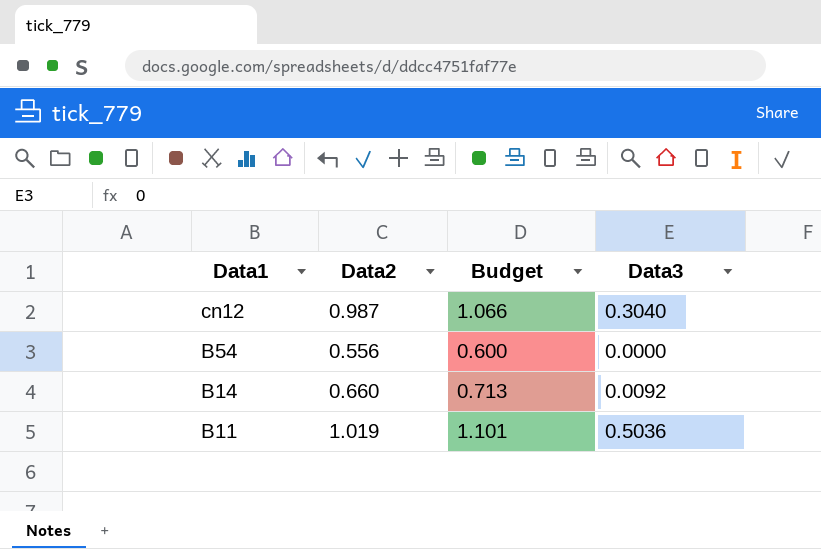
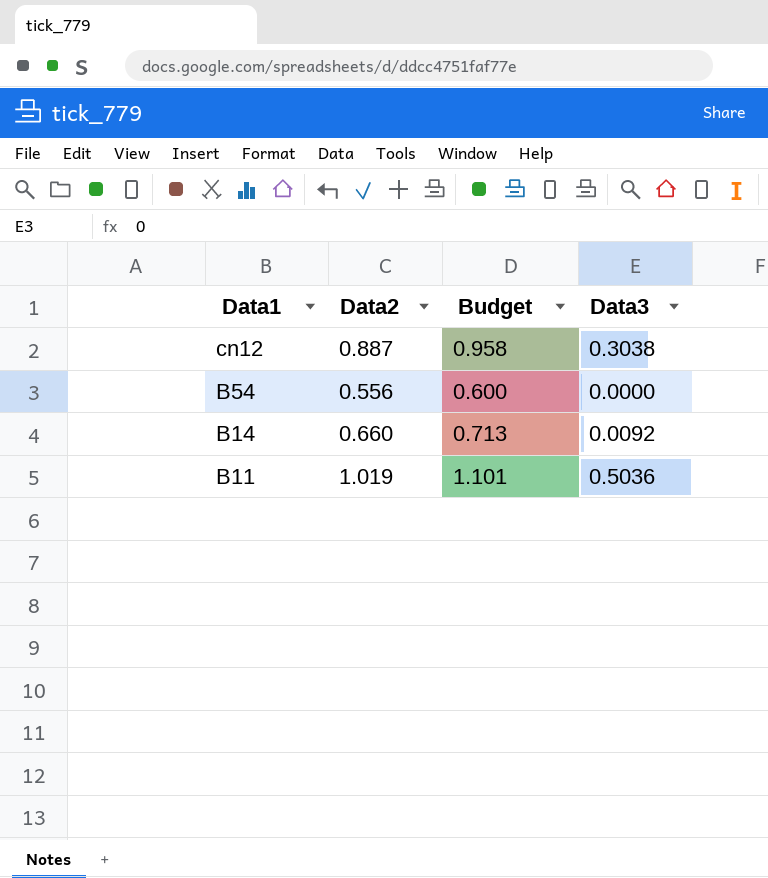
cn12 | Data2: 0.987 -> 0.887
cn12 | Budget: 1.066 -> 0.958
cn12 | Data3: 0.3040 -> 0.3038

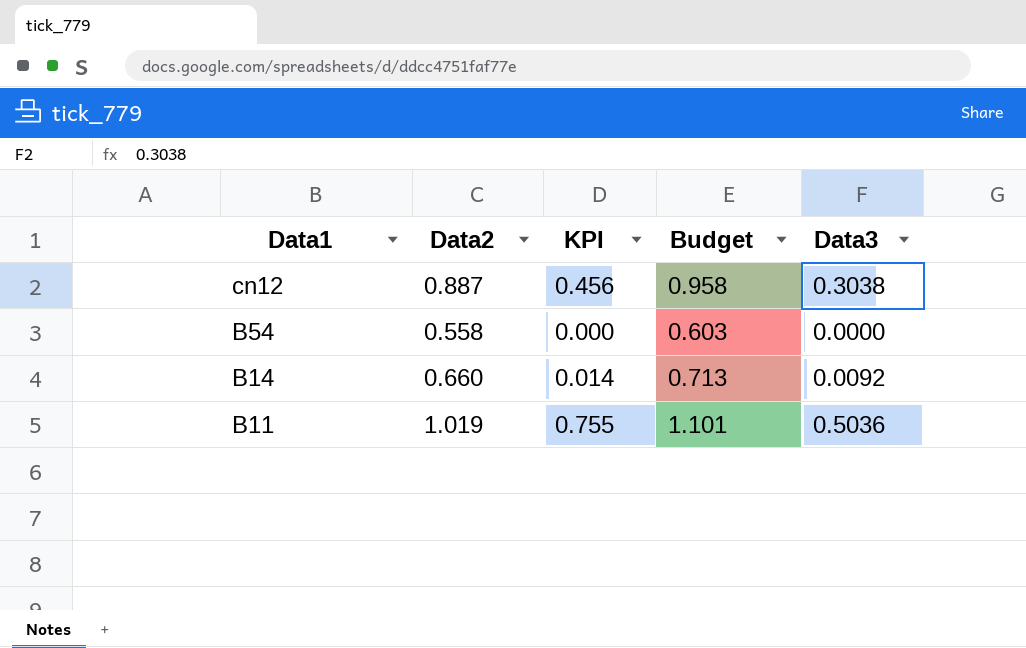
column KPI | formula: none -> [Data3] * 1.5
B54 | Data2: 0.556 -> 0.558
B54 | Budget: 0.600 -> 0.603

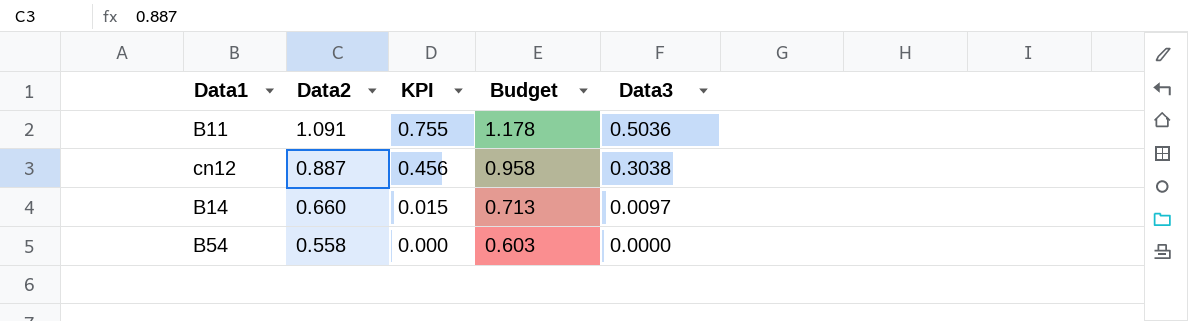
row order: Data1 descending -> Data2 descending
B11 | Data2: 1.019 -> 1.091
B11 | Budget: 1.101 -> 1.178
B14 | KPI: 0.014 -> 0.015
B14 | Data3: 0.0092 -> 0.0097

